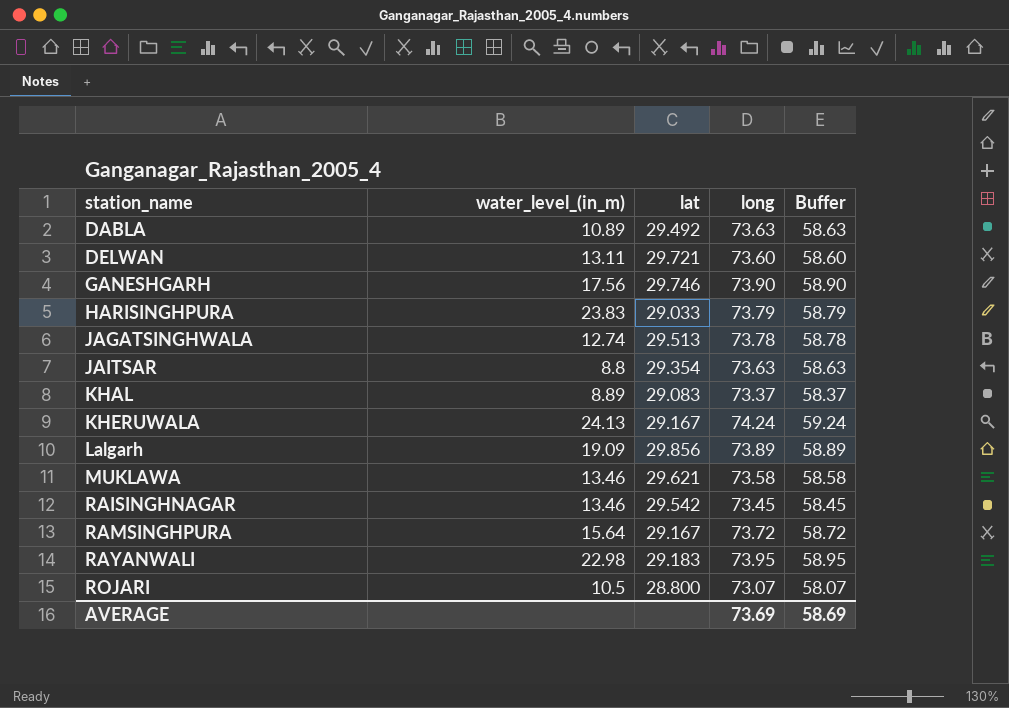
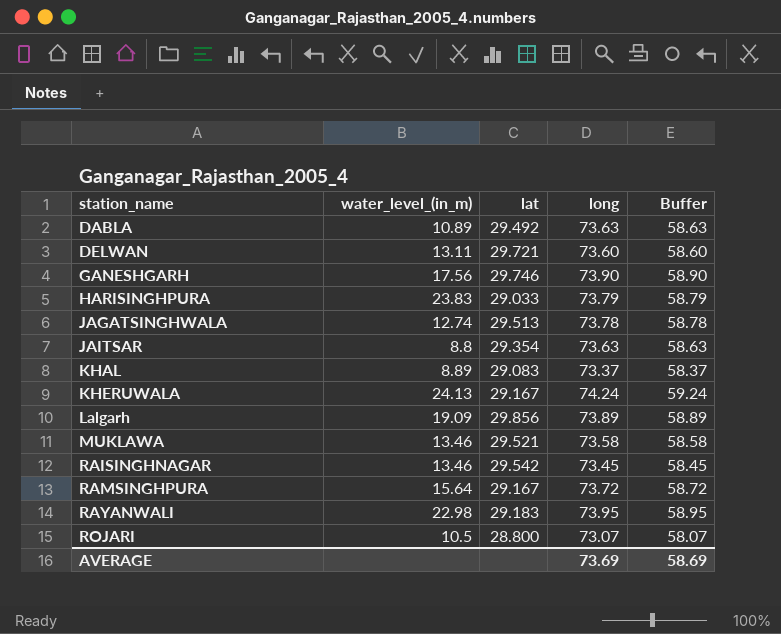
MUKLAWA | lat: 29.621 -> 29.521

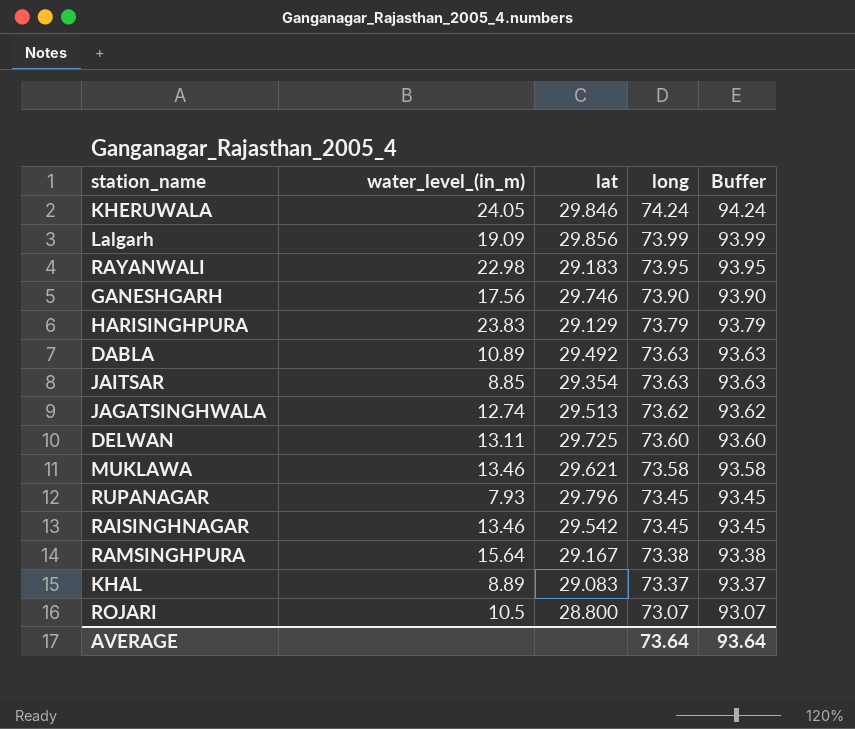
row order: station_name ascending -> long descending
column Buffer | formula: [long] - 15 -> [long] + 20
KHERUWALA | water_level_(in_m): 24.13 -> 24.05
KHERUWALA | lat: 29.167 -> 29.846
Lalgarh | long: 73.89 -> 73.99
HARISINGHPURA | lat: 29.033 -> 29.129
JAITSAR | water_level_(in_m): 8.8 -> 8.85
JAGATSINGHWALA | long: 73.78 -> 73.62
DELWAN | lat: 29.721 -> 29.725
MUKLAWA | lat: 29.521 -> 29.621
row RUPANAGAR: none -> 7.93 | 29.796 | 73.45 | 93.45
RAMSINGHPURA | long: 73.72 -> 73.38
AVERAGE | long: 73.69 -> 73.64
AVERAGE | Buffer: 58.69 -> 93.64

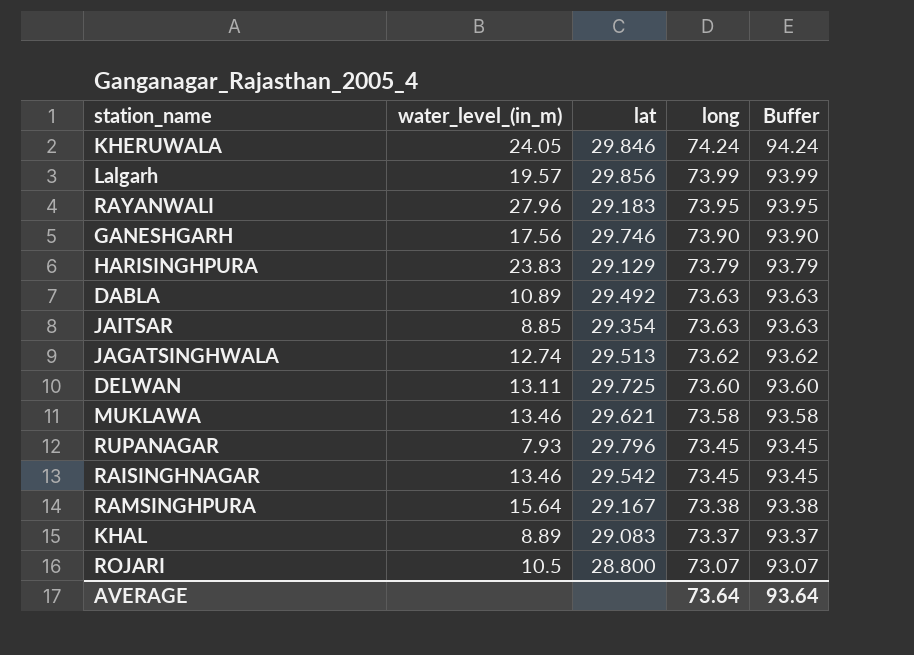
Lalgarh | water_level_(in_m): 19.09 -> 19.57
RAYANWALI | water_level_(in_m): 22.98 -> 27.96

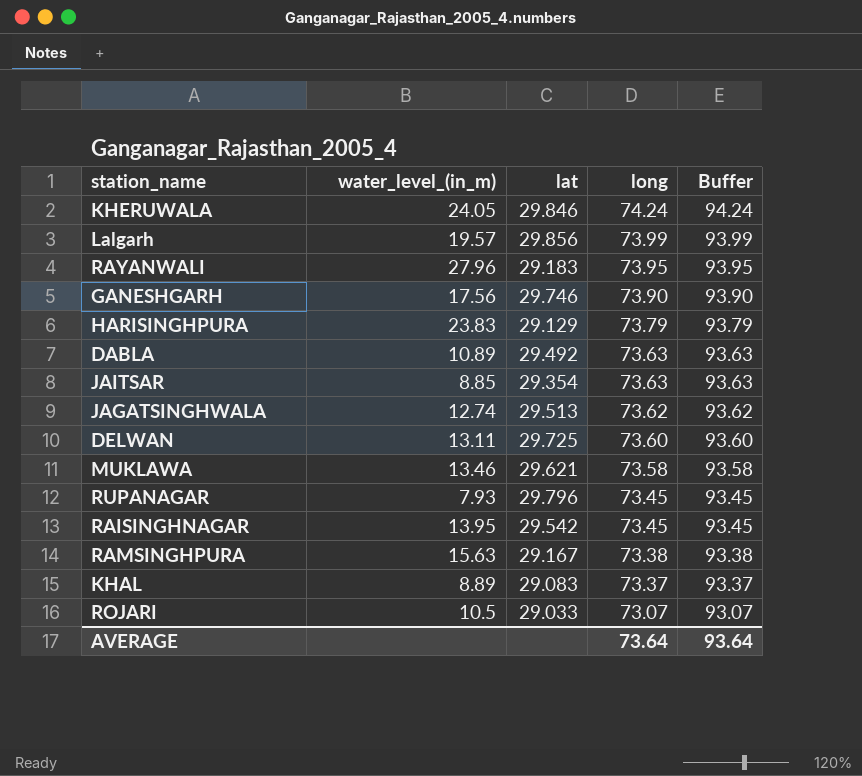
RAISINGHNAGAR | water_level_(in_m): 13.46 -> 13.95
RAMSINGHPURA | water_level_(in_m): 15.64 -> 15.63
ROJARI | lat: 28.800 -> 29.033

